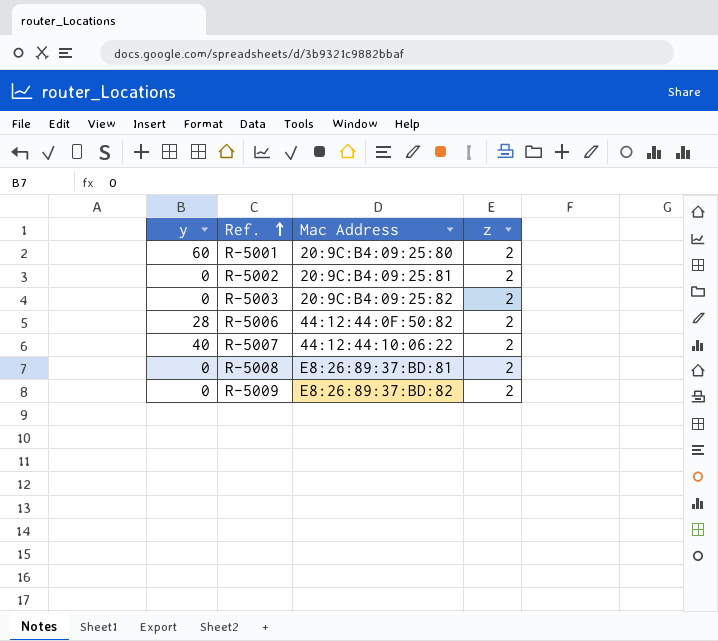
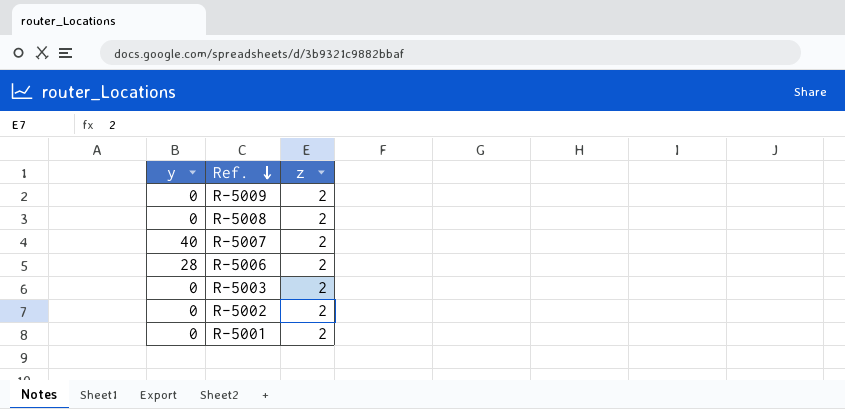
row order: Ref. ascending -> Ref. descending
column Mac Address | position: 3 -> none
R-5001 | y: 60 -> 0

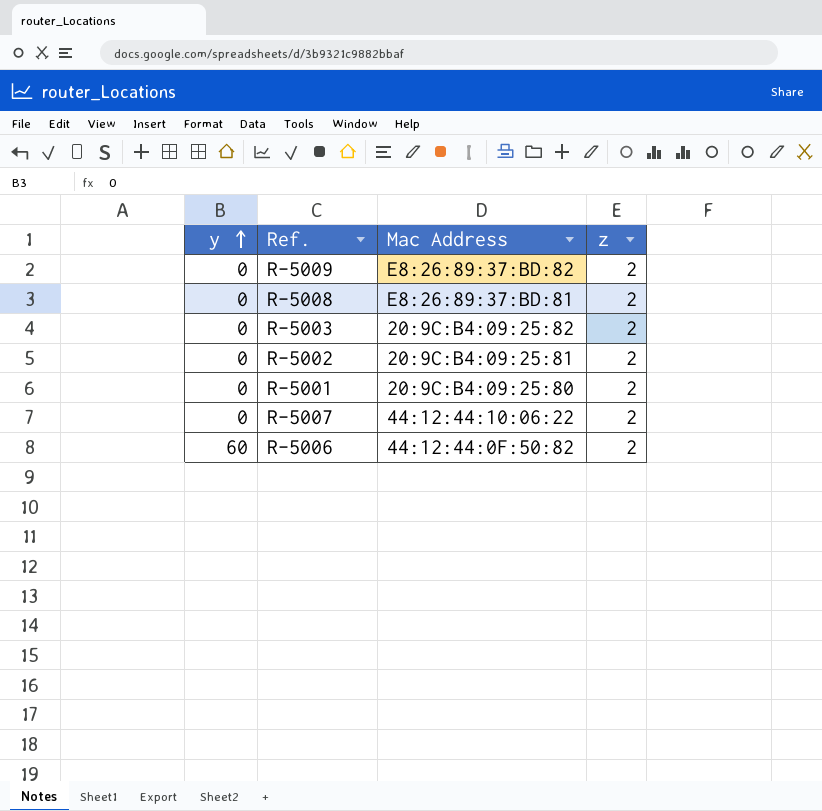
row order: Ref. descending -> y ascending
column Mac Address | position: none -> 3
R-5007 | y: 40 -> 0
R-5006 | y: 28 -> 60

